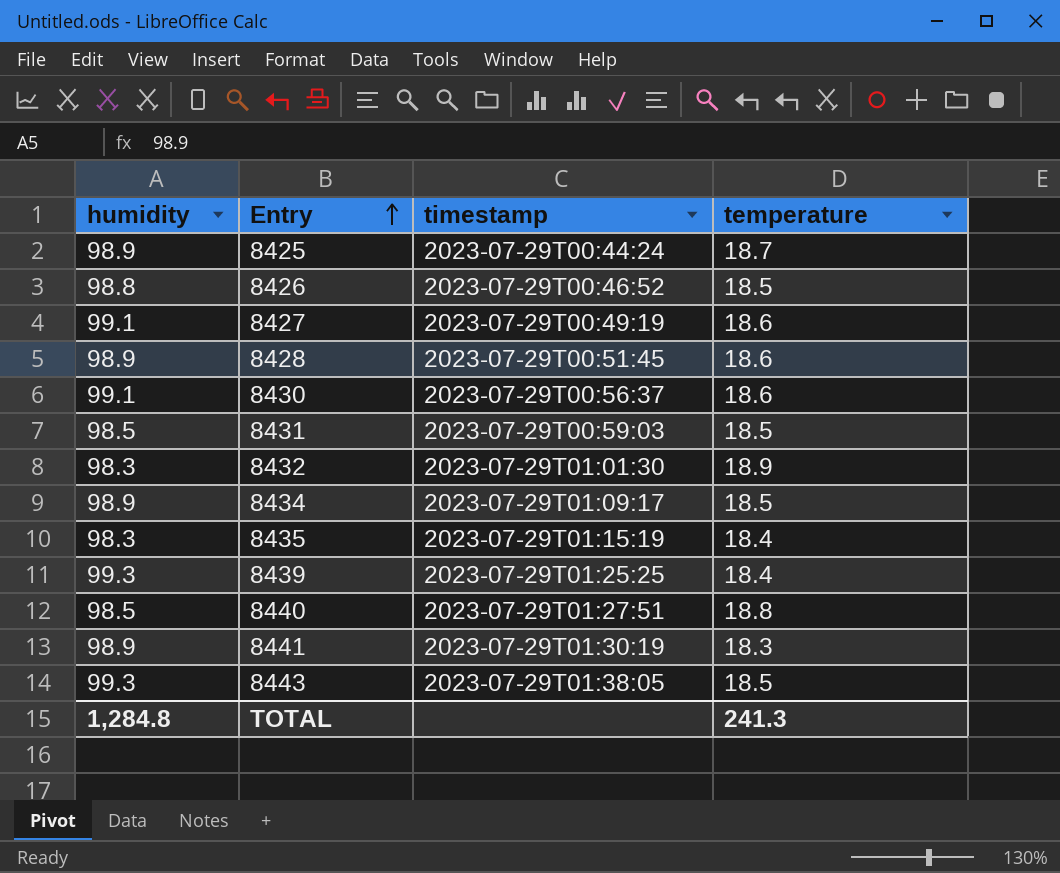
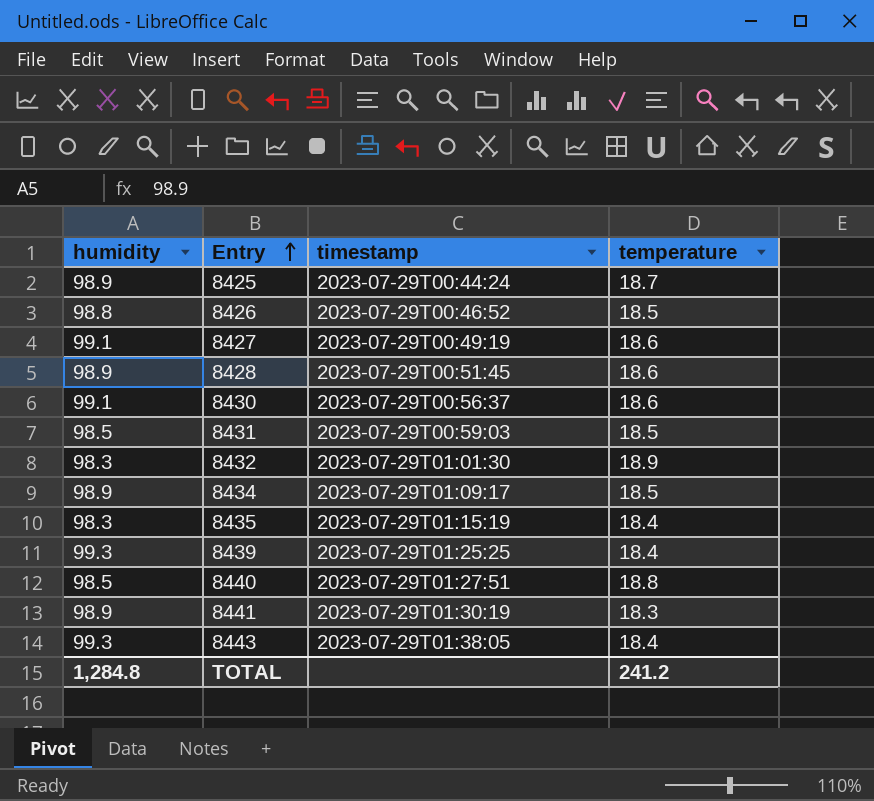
8443 | temperature: 18.5 -> 18.4
TOTAL | temperature: 241.3 -> 241.2

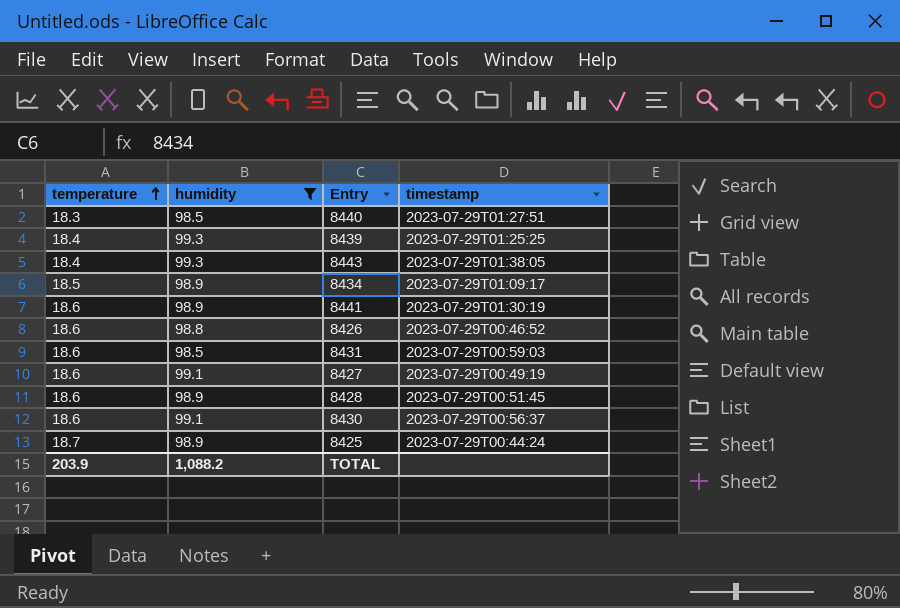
filter: none -> humidity != 98.3
row order: Entry ascending -> temperature ascending
column temperature | position: 4 -> 1
8440 | temperature: 18.8 -> 18.3
8441 | temperature: 18.3 -> 18.6
8426 | temperature: 18.5 -> 18.6
8431 | temperature: 18.5 -> 18.6
TOTAL | temperature: 241.2 -> 203.9
TOTAL | humidity: 1,284.8 -> 1,088.2

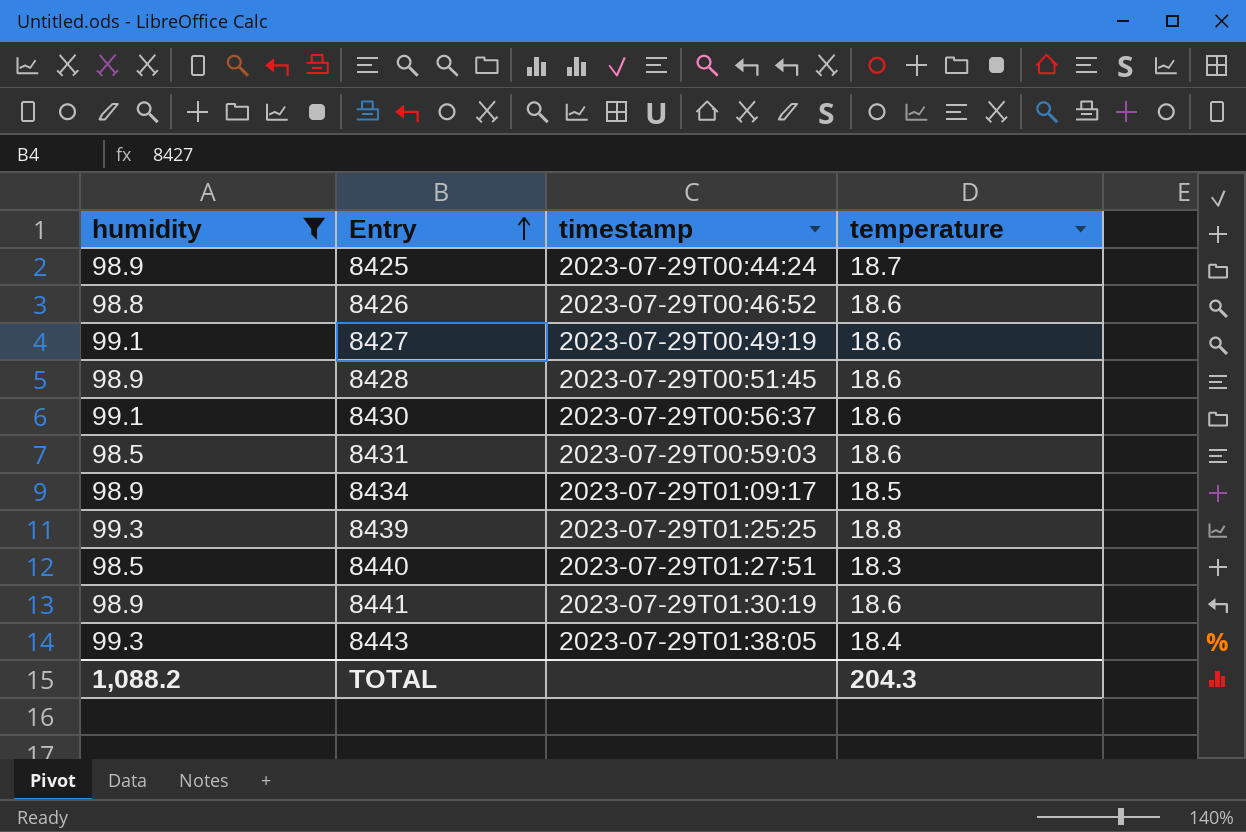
row order: temperature ascending -> Entry ascending
column temperature | position: 1 -> 4
8439 | temperature: 18.4 -> 18.8
TOTAL | temperature: 203.9 -> 204.3

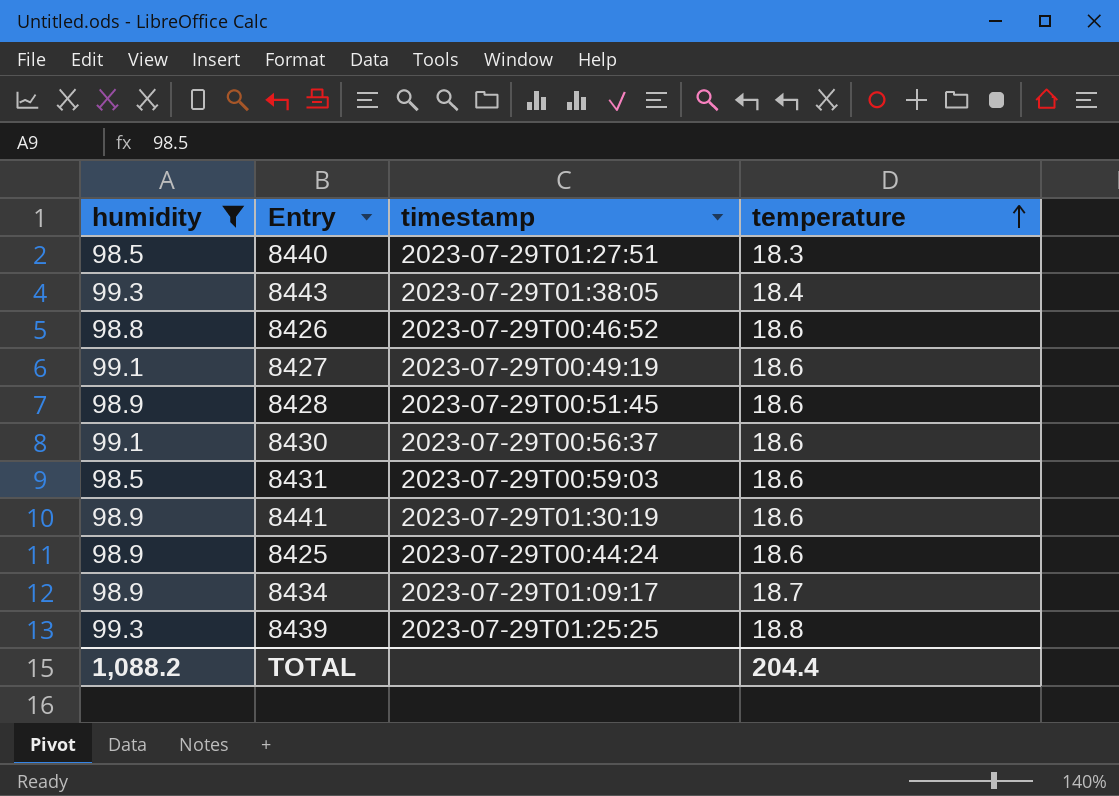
row order: Entry ascending -> temperature ascending
8425 | temperature: 18.7 -> 18.6
8434 | temperature: 18.5 -> 18.7
TOTAL | temperature: 204.3 -> 204.4

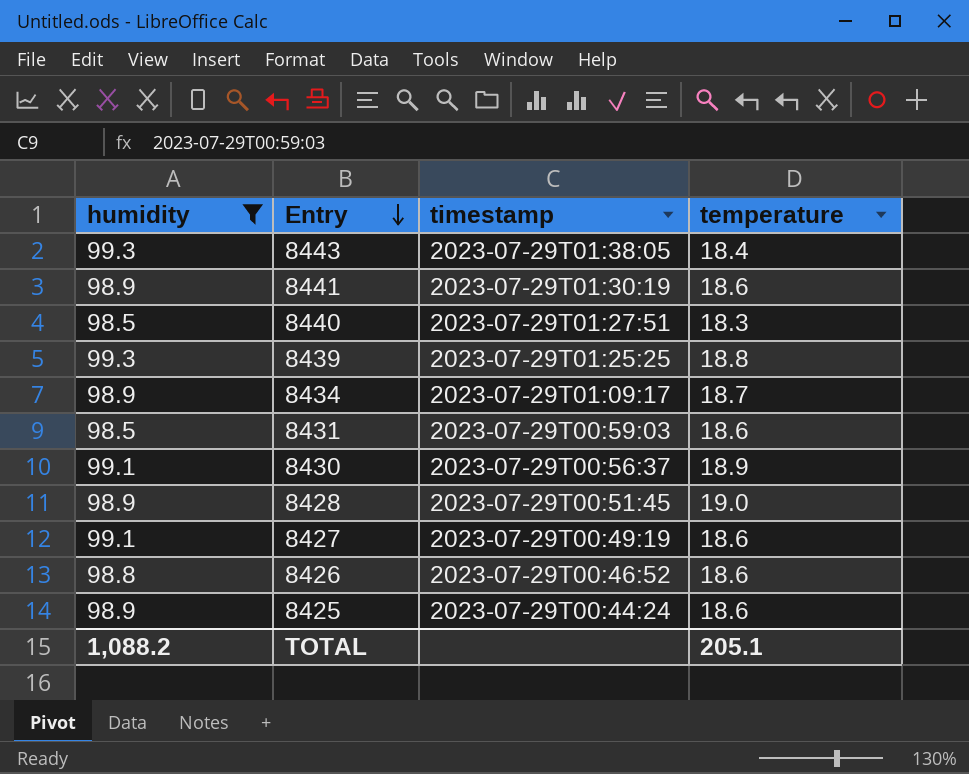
row order: temperature ascending -> Entry descending
8430 | temperature: 18.6 -> 18.9
8428 | temperature: 18.6 -> 19.0
TOTAL | temperature: 204.4 -> 205.1

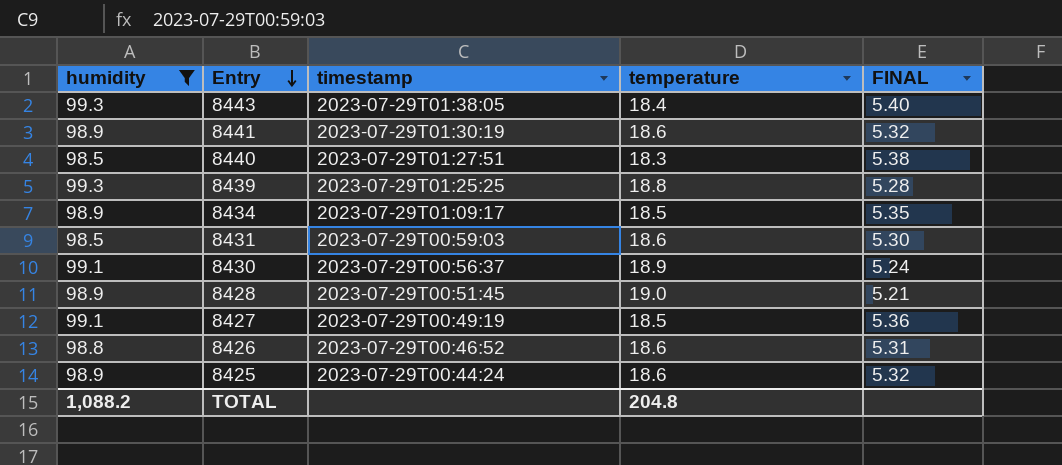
column FINAL | formula: none -> [humidity] / [temperature]
8434 | temperature: 18.7 -> 18.5
8427 | temperature: 18.6 -> 18.5
TOTAL | temperature: 205.1 -> 204.8

